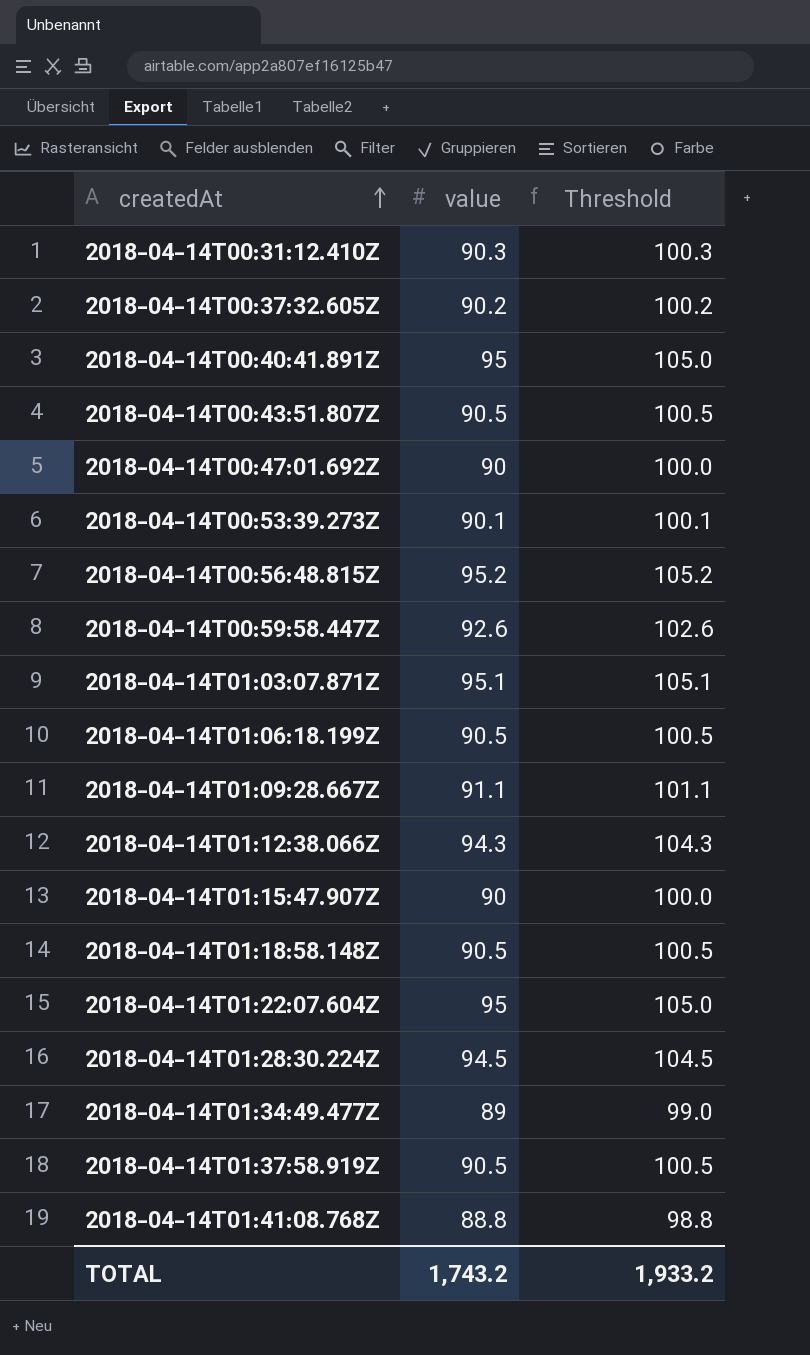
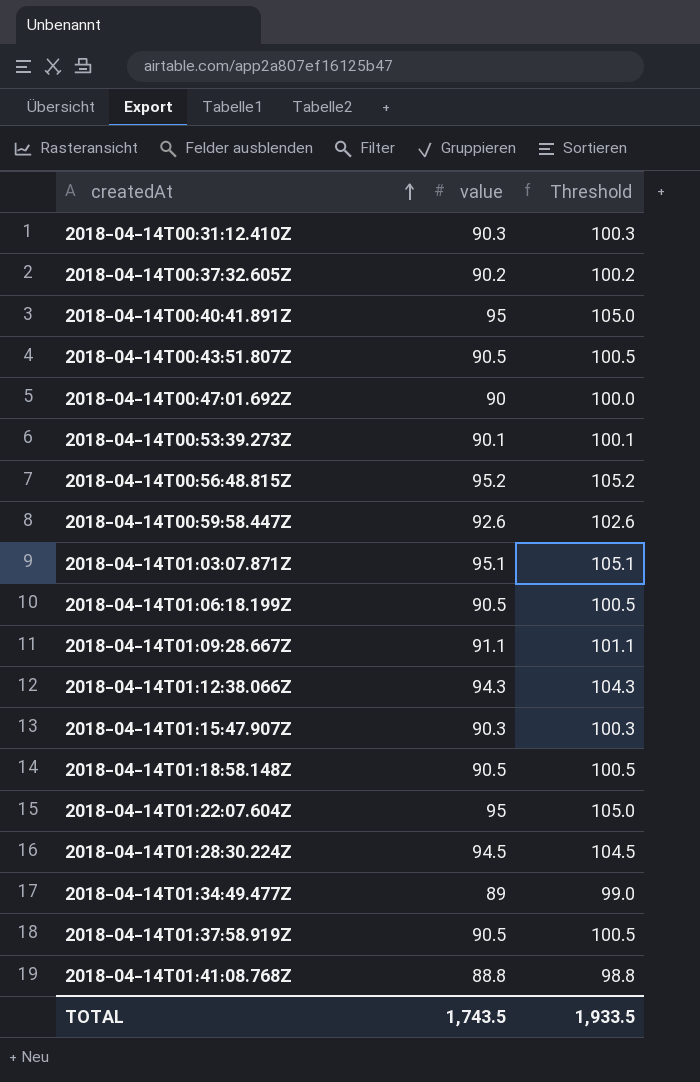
2018-04-14T01:15:47.907Z | value: 90 -> 90.3
2018-04-14T01:15:47.907Z | Threshold: 100.0 -> 100.3
TOTAL | value: 1,743.2 -> 1,743.5
TOTAL | Threshold: 1,933.2 -> 1,933.5

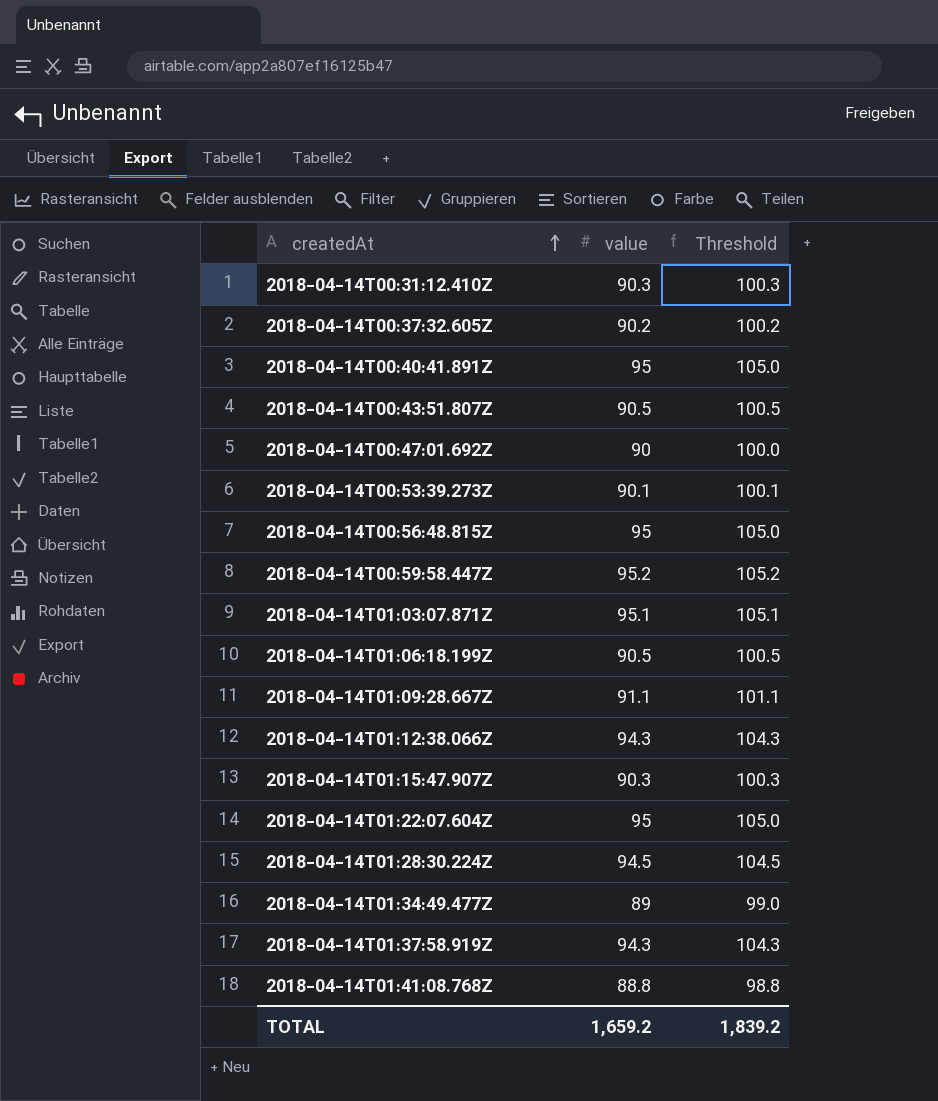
row 2018-04-14T01:18:58.148Z: 90.5 | 100.5 -> none
2018-04-14T00:56:48.815Z | value: 95.2 -> 95
2018-04-14T00:56:48.815Z | Threshold: 105.2 -> 105.0
2018-04-14T00:59:58.447Z | value: 92.6 -> 95.2
2018-04-14T00:59:58.447Z | Threshold: 102.6 -> 105.2
2018-04-14T01:37:58.919Z | value: 90.5 -> 94.3
2018-04-14T01:37:58.919Z | Threshold: 100.5 -> 104.3
TOTAL | value: 1,743.5 -> 1,659.2
TOTAL | Threshold: 1,933.5 -> 1,839.2

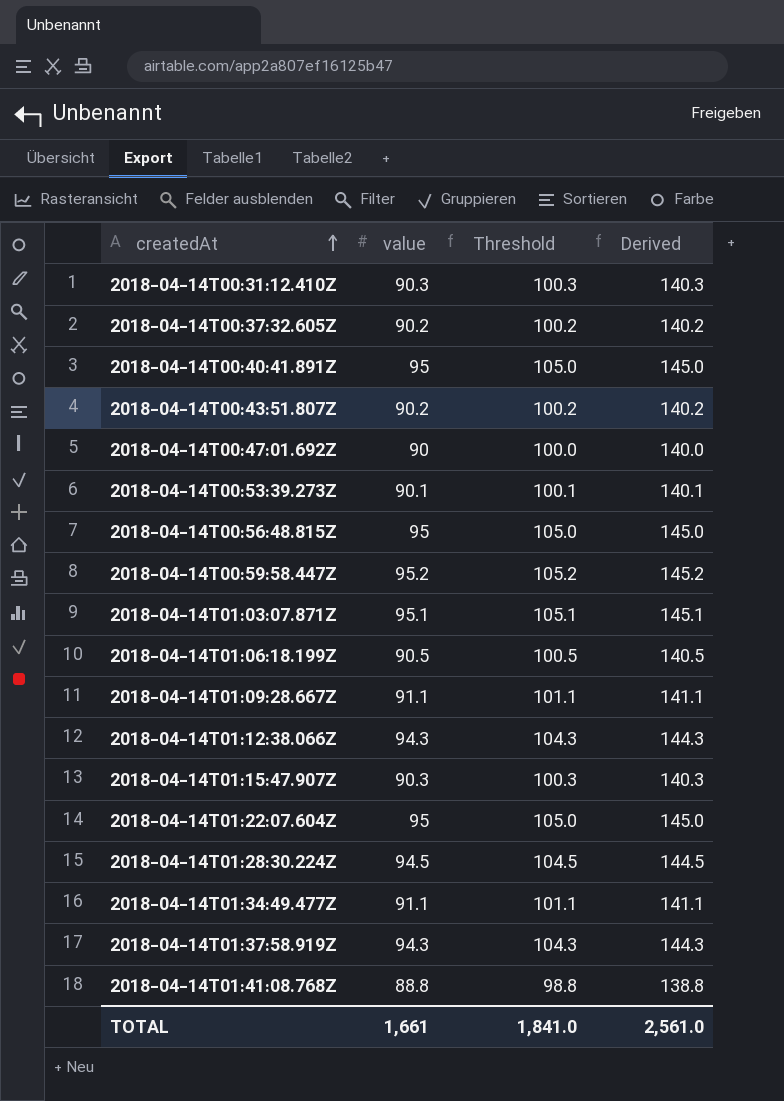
column Derived | formula: none -> [value] + 50
2018-04-14T00:43:51.807Z | value: 90.5 -> 90.2
2018-04-14T00:43:51.807Z | Threshold: 100.5 -> 100.2
2018-04-14T01:34:49.477Z | value: 89 -> 91.1
2018-04-14T01:34:49.477Z | Threshold: 99.0 -> 101.1
TOTAL | value: 1,659.2 -> 1,661
TOTAL | Threshold: 1,839.2 -> 1,841.0

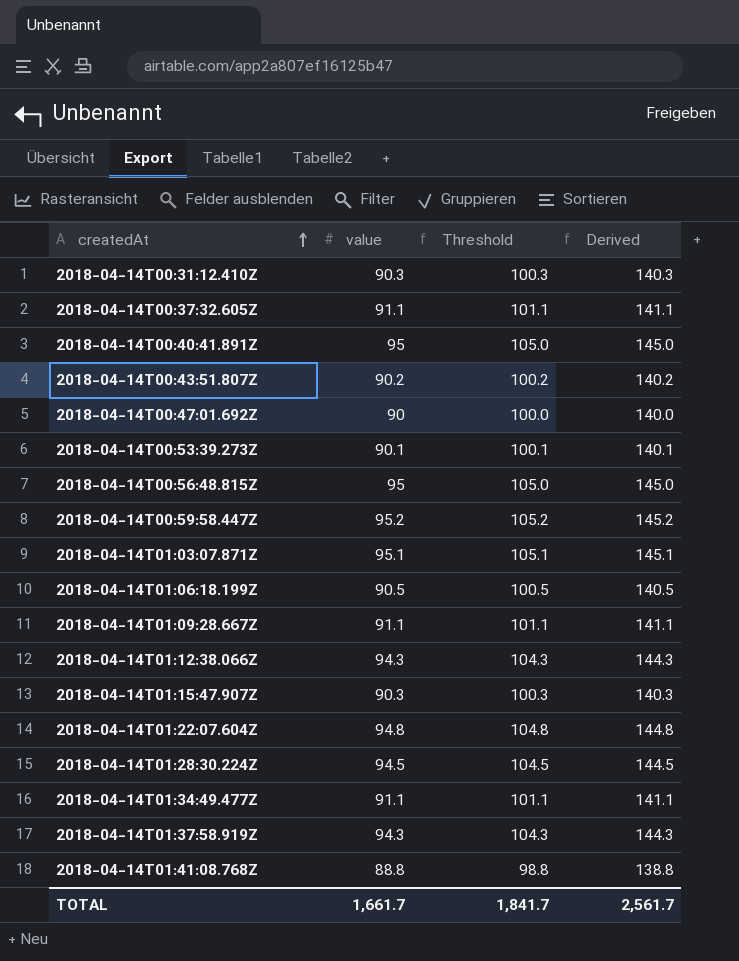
2018-04-14T00:37:32.605Z | value: 90.2 -> 91.1
2018-04-14T00:37:32.605Z | Threshold: 100.2 -> 101.1
2018-04-14T00:37:32.605Z | Derived: 140.2 -> 141.1
2018-04-14T01:22:07.604Z | value: 95 -> 94.8
2018-04-14T01:22:07.604Z | Threshold: 105.0 -> 104.8
2018-04-14T01:22:07.604Z | Derived: 145.0 -> 144.8
TOTAL | value: 1,661 -> 1,661.7
TOTAL | Threshold: 1,841.0 -> 1,841.7
TOTAL | Derived: 2,561.0 -> 2,561.7

